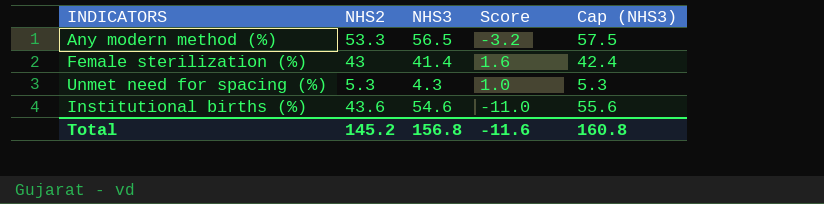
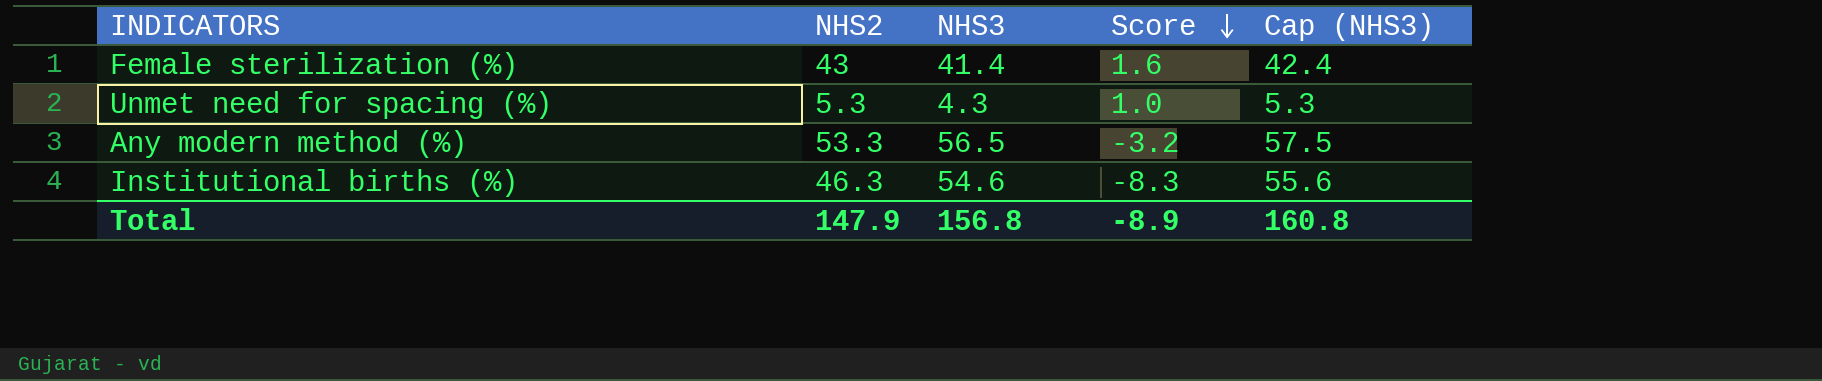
row order: none -> Score descending
Institutional births (%) | NHS2: 43.6 -> 46.3
Institutional births (%) | Score: -11.0 -> -8.3
Total | NHS2: 145.2 -> 147.9
Total | Score: -11.6 -> -8.9

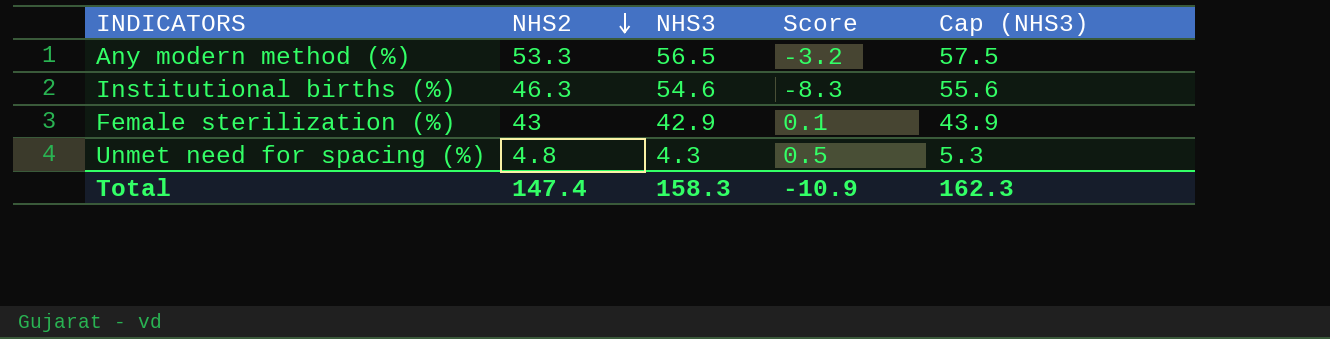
row order: Score descending -> NHS2 descending
Female sterilization (%) | NHS3: 41.4 -> 42.9
Female sterilization (%) | Score: 1.6 -> 0.1
Female sterilization (%) | Cap (NHS3): 42.4 -> 43.9
Unmet need for spacing (%) | NHS2: 5.3 -> 4.8
Unmet need for spacing (%) | Score: 1.0 -> 0.5
Total | NHS2: 147.9 -> 147.4
Total | NHS3: 156.8 -> 158.3
Total | Score: -8.9 -> -10.9
Total | Cap (NHS3): 160.8 -> 162.3

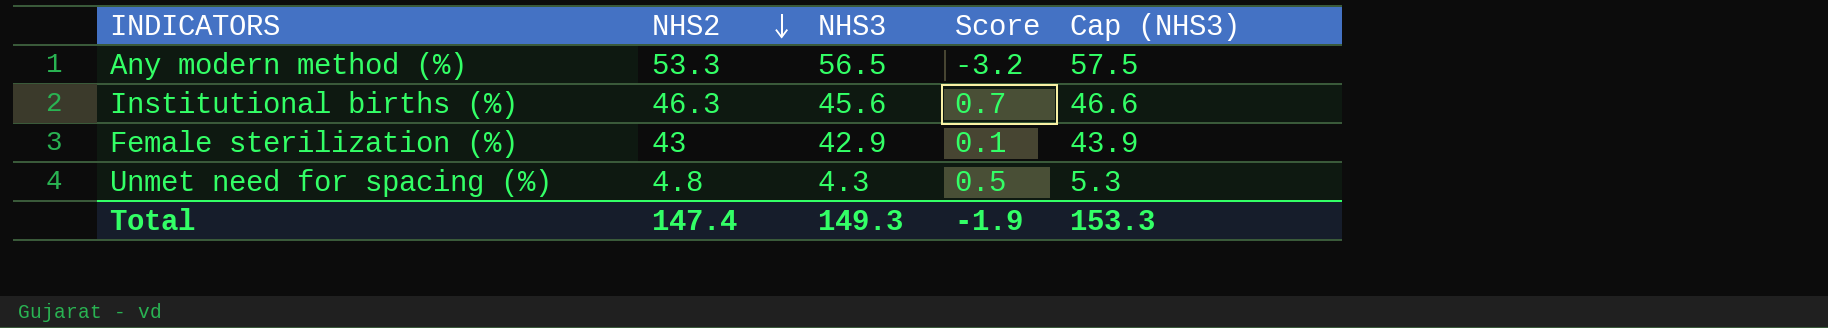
Institutional births (%) | NHS3: 54.6 -> 45.6
Institutional births (%) | Score: -8.3 -> 0.7
Institutional births (%) | Cap (NHS3): 55.6 -> 46.6
Total | NHS3: 158.3 -> 149.3
Total | Score: -10.9 -> -1.9
Total | Cap (NHS3): 162.3 -> 153.3

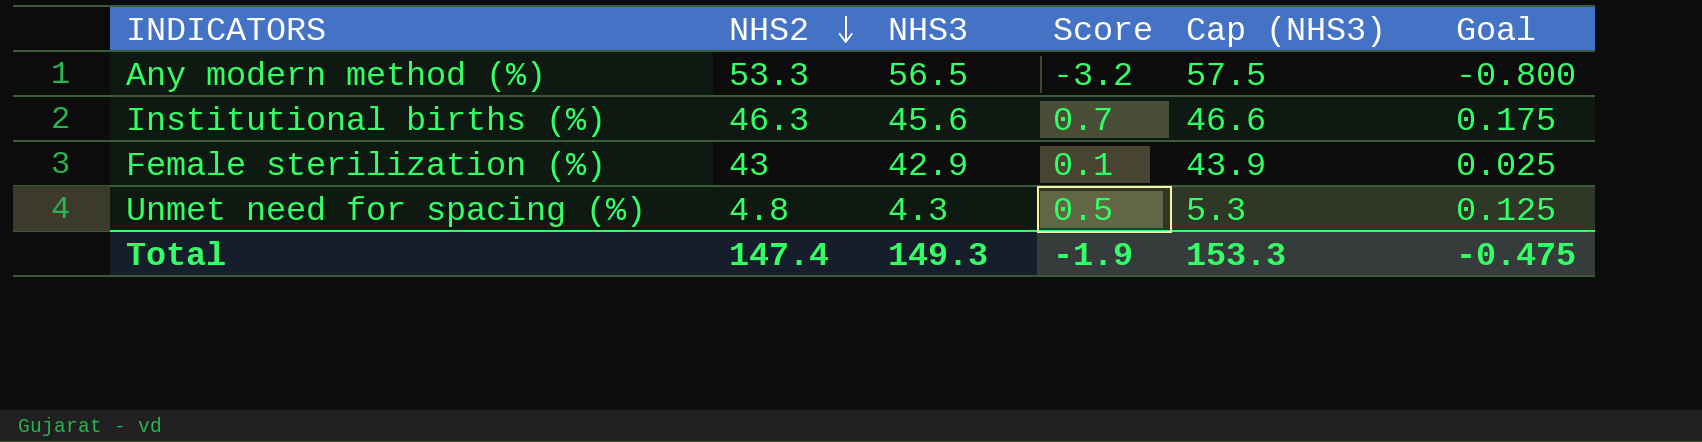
column Goal | formula: none -> [Score] * 0.25

